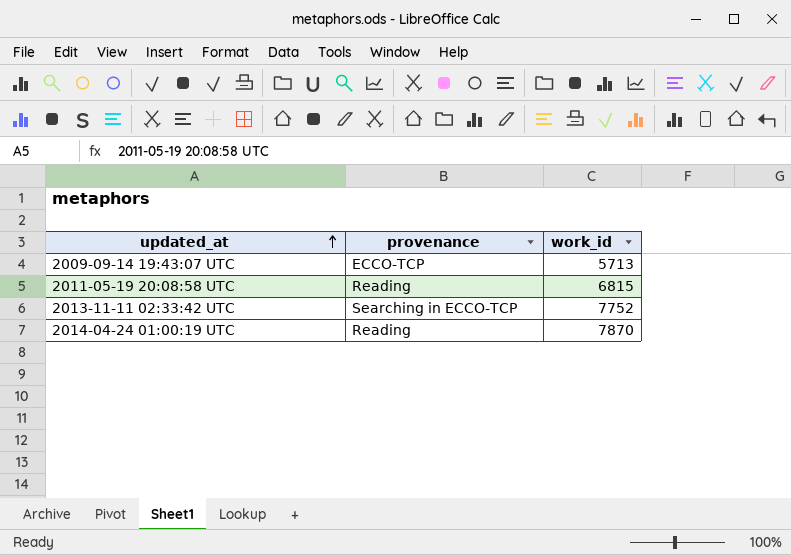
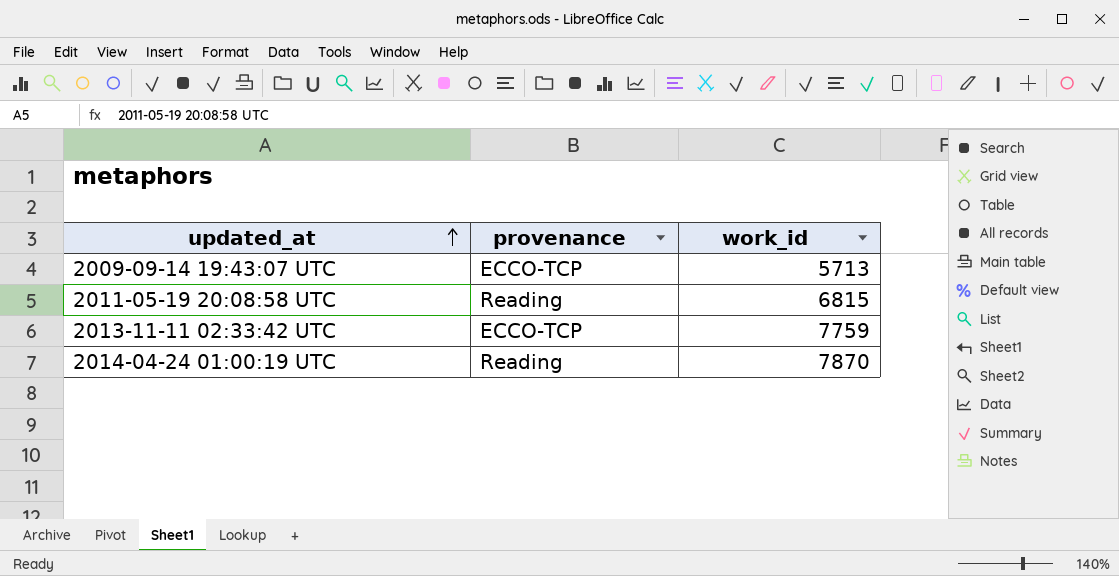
2013-11-11 02:33:42 UTC | provenance: Searching in ECCO-TCP -> ECCO-TCP
2013-11-11 02:33:42 UTC | work_id: 7752 -> 7759

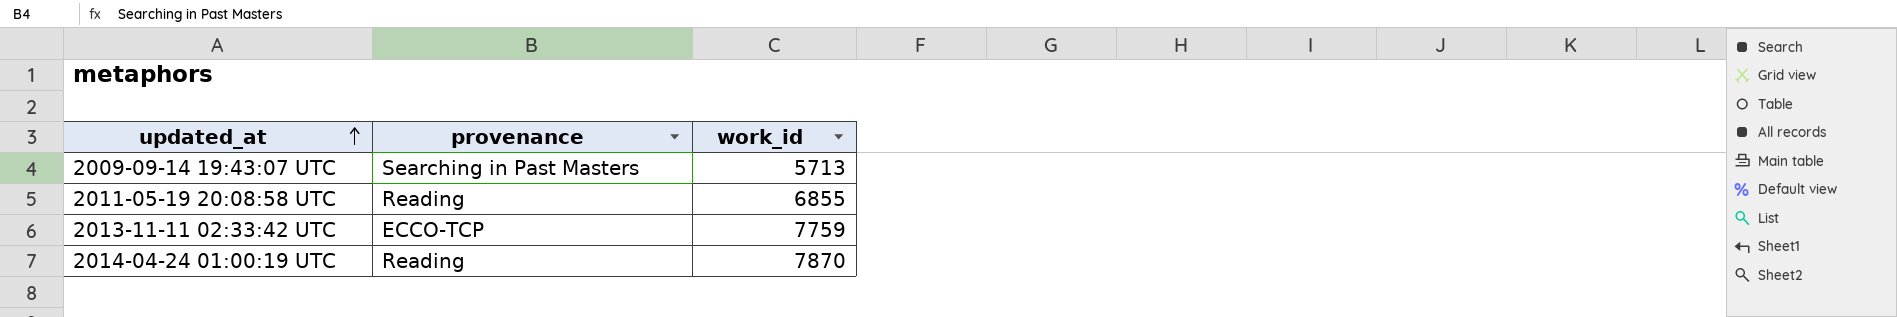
2009-09-14 19:43:07 UTC | provenance: ECCO-TCP -> Searching in Past Masters
2011-05-19 20:08:58 UTC | work_id: 6815 -> 6855

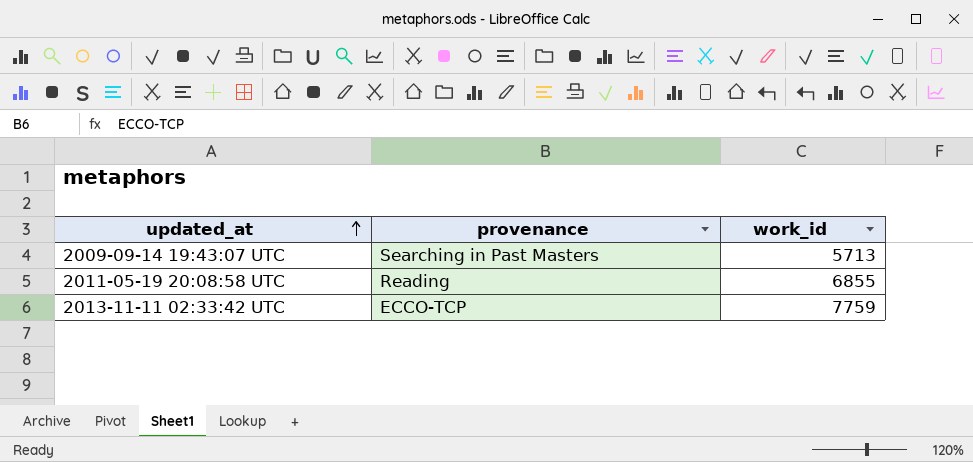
row 2014-04-24 01:00:19 UTC: Reading | 7870 -> none

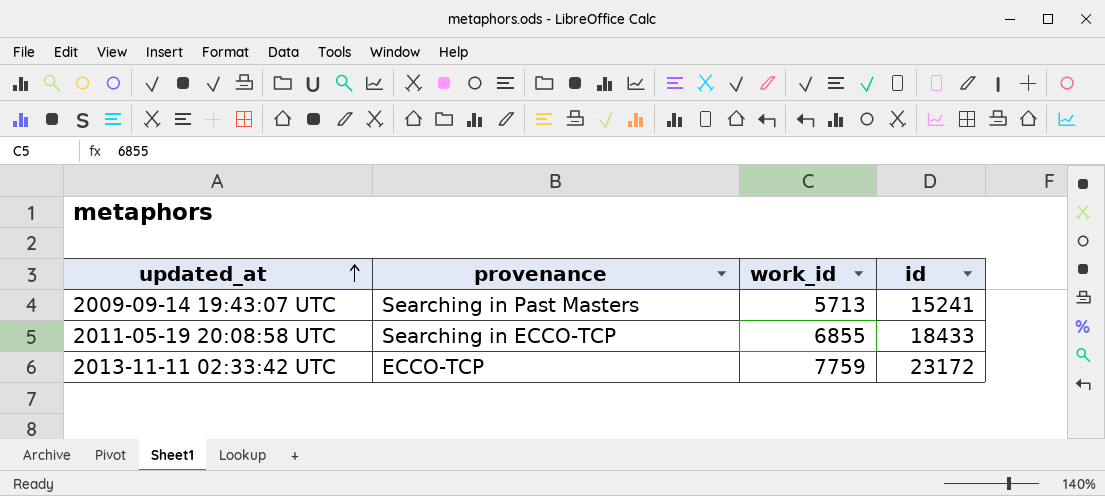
column id | position: none -> 4
2011-05-19 20:08:58 UTC | provenance: Reading -> Searching in ECCO-TCP

